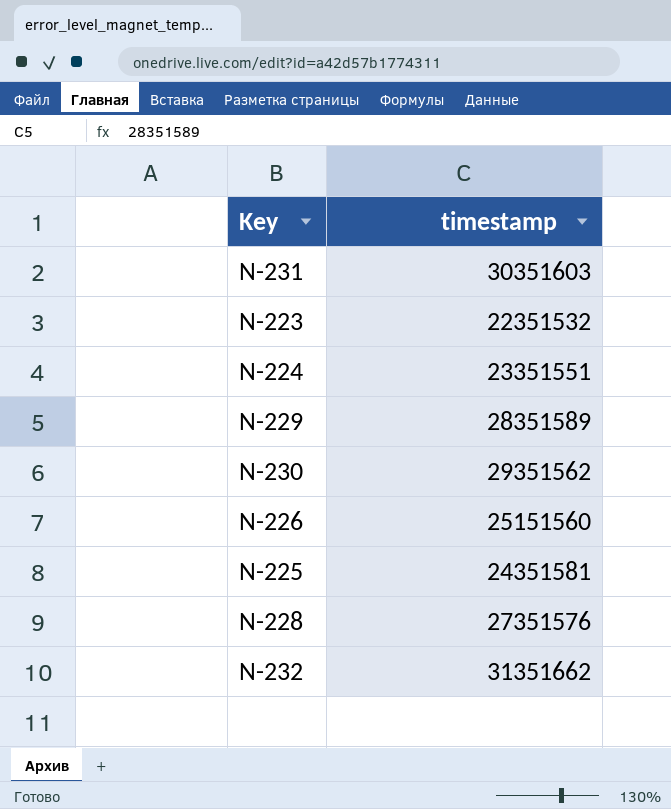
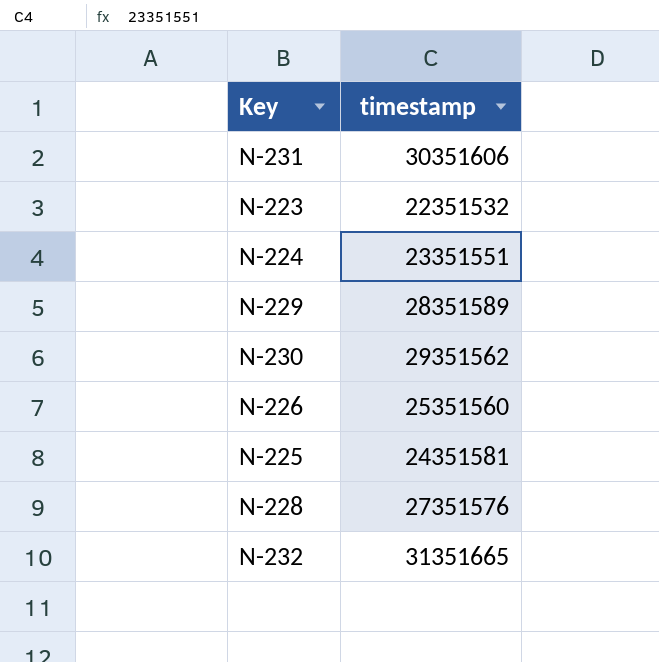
N-231 | timestamp: 30351603 -> 30351606
N-226 | timestamp: 25151560 -> 25351560
N-232 | timestamp: 31351662 -> 31351665

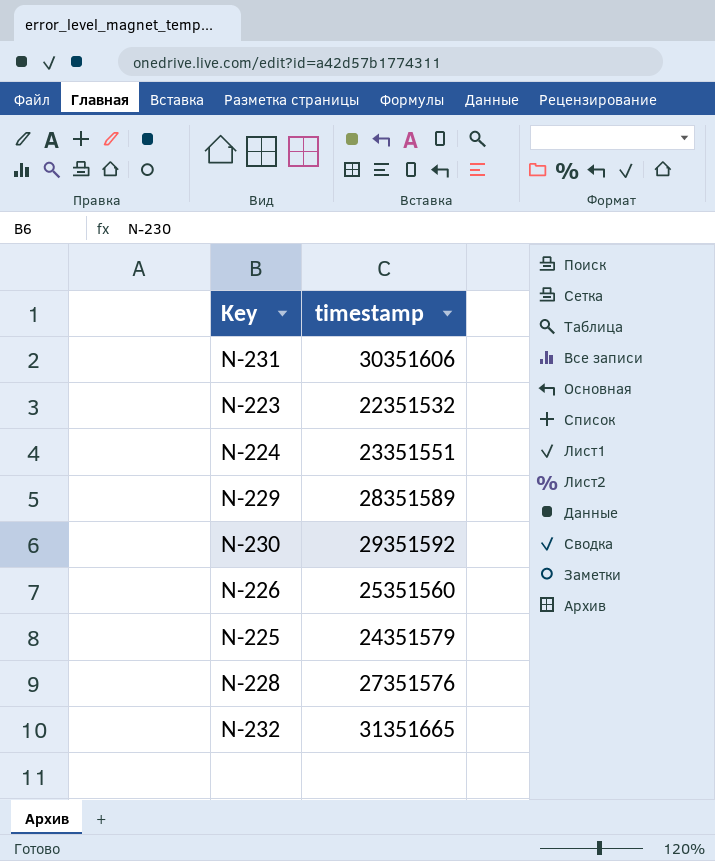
N-230 | timestamp: 29351562 -> 29351592
N-225 | timestamp: 24351581 -> 24351579

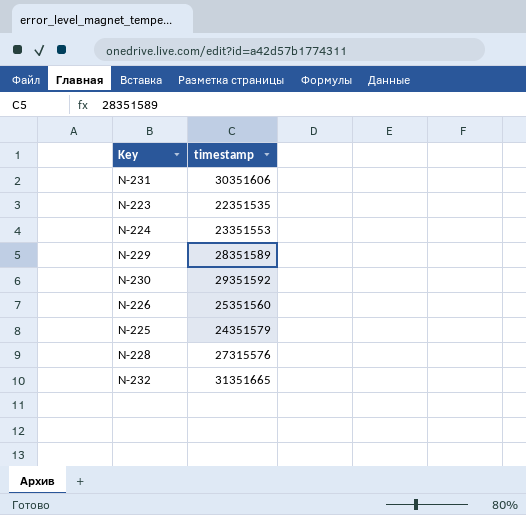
N-223 | timestamp: 22351532 -> 22351535
N-224 | timestamp: 23351551 -> 23351553
N-228 | timestamp: 27351576 -> 27315576

